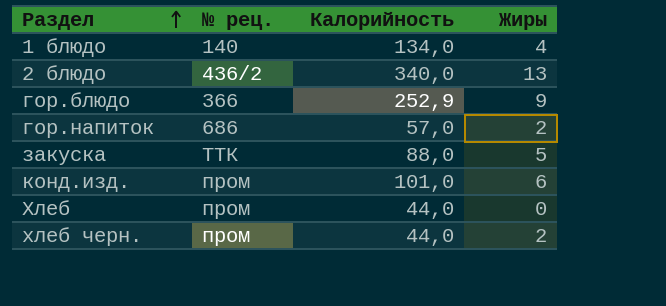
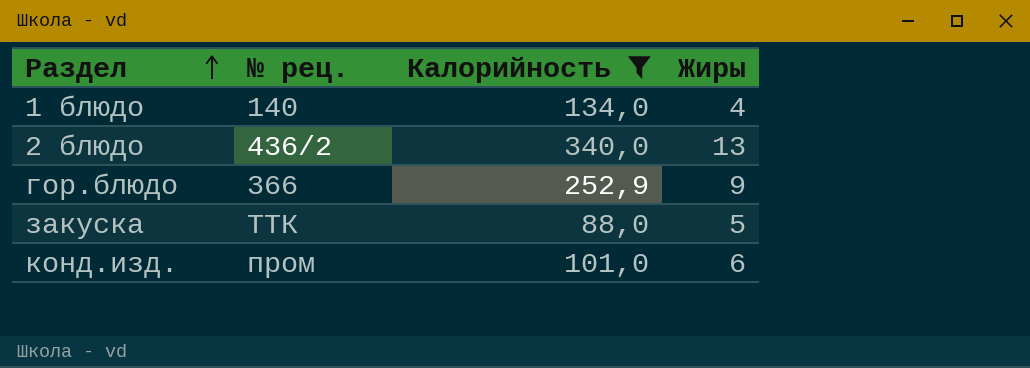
filter: none -> Калорийность >= 88,0

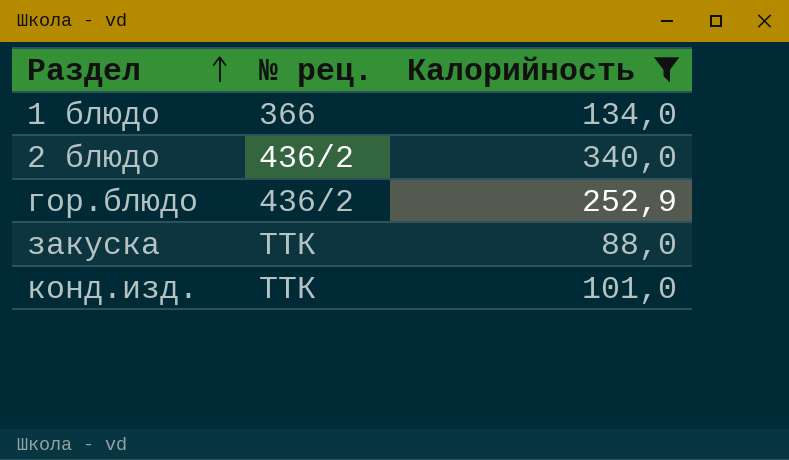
column Жиры | position: 4 -> none
1 блюдо | № рец.: 140 -> 366
гор.блюдо | № рец.: 366 -> 436/2
конд.изд. | № рец.: пром -> ТТК

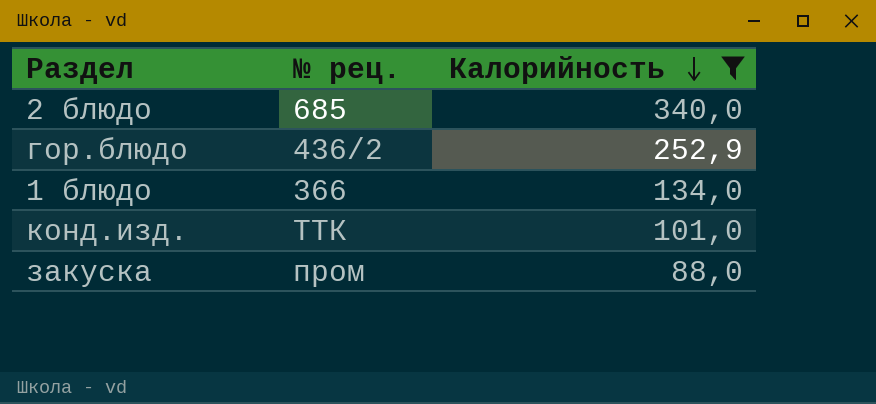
row order: Раздел ascending -> Калорийность descending
2 блюдо | № рец.: 436/2 -> 685
закуска | № рец.: ТТК -> пром

